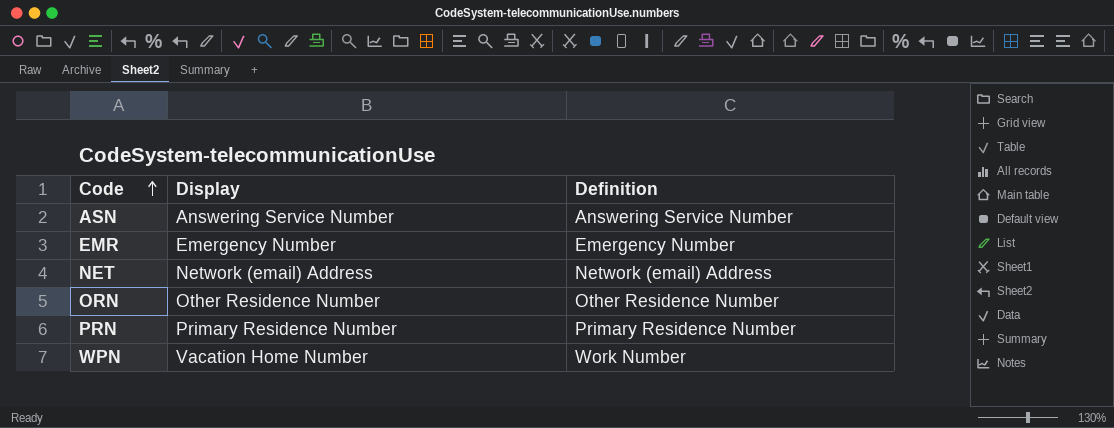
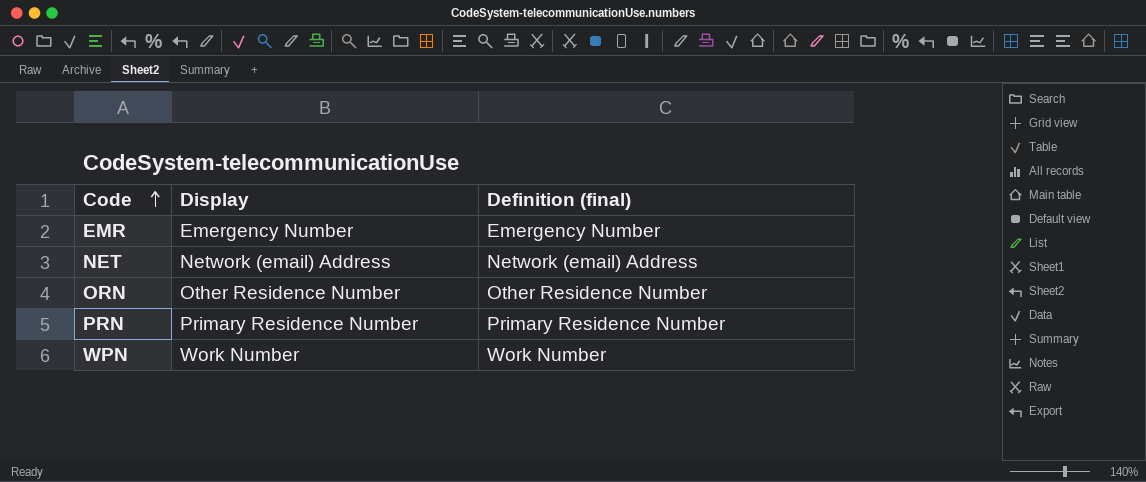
column name: Definition -> Definition (final)
row ASN: Answering Service Number | Answering Service Number -> none
WPN | Display: Vacation Home Number -> Work Number

